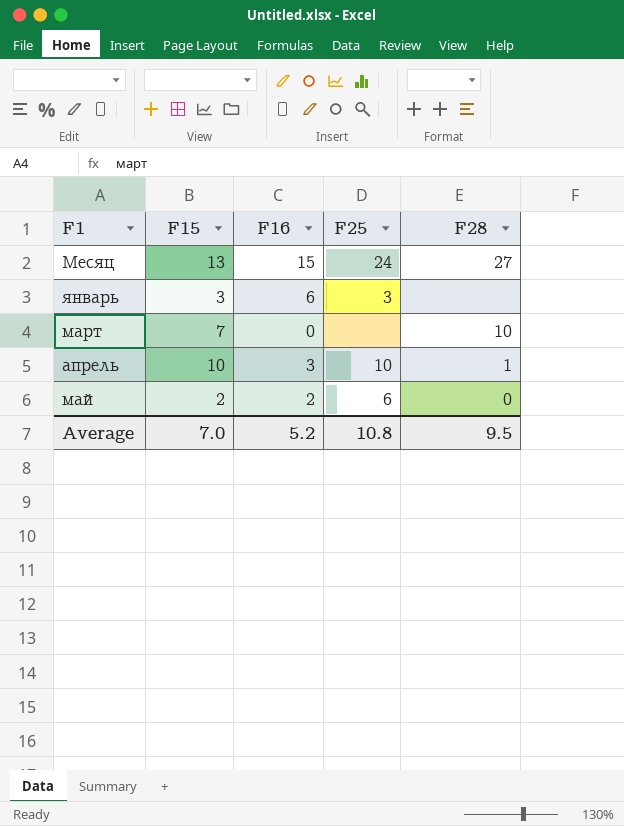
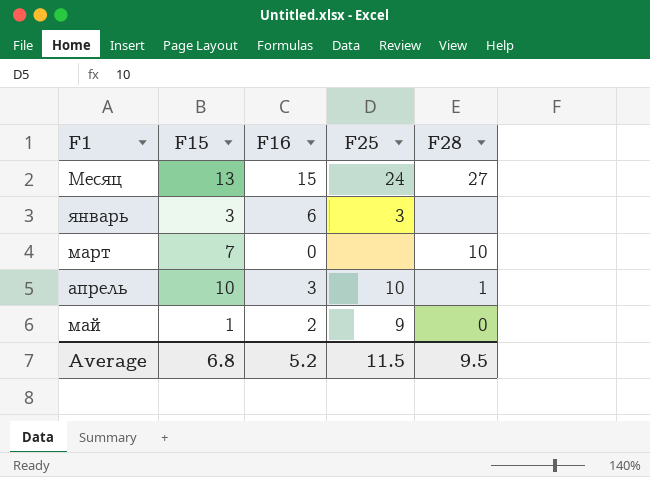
май | F15: 2 -> 1
май | F25: 6 -> 9
Average | F15: 7.0 -> 6.8
Average | F25: 10.8 -> 11.5

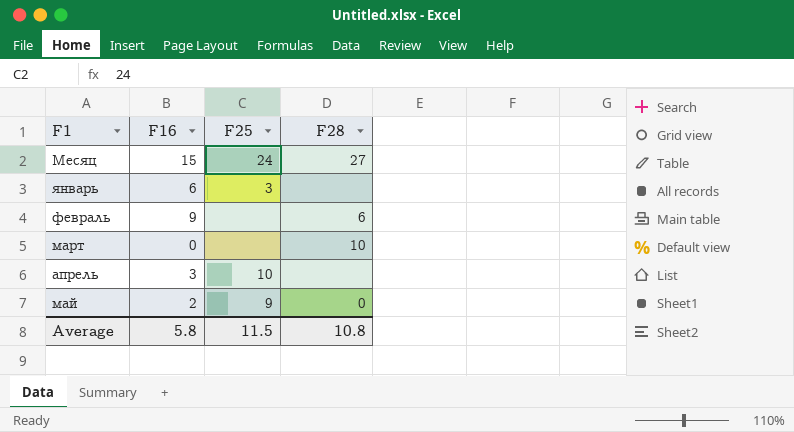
column F15 | position: 2 -> none
row февраль: none -> 9 | none | 6
апрель | F28: 1 -> none
Average | F16: 5.2 -> 5.8
Average | F28: 9.5 -> 10.8

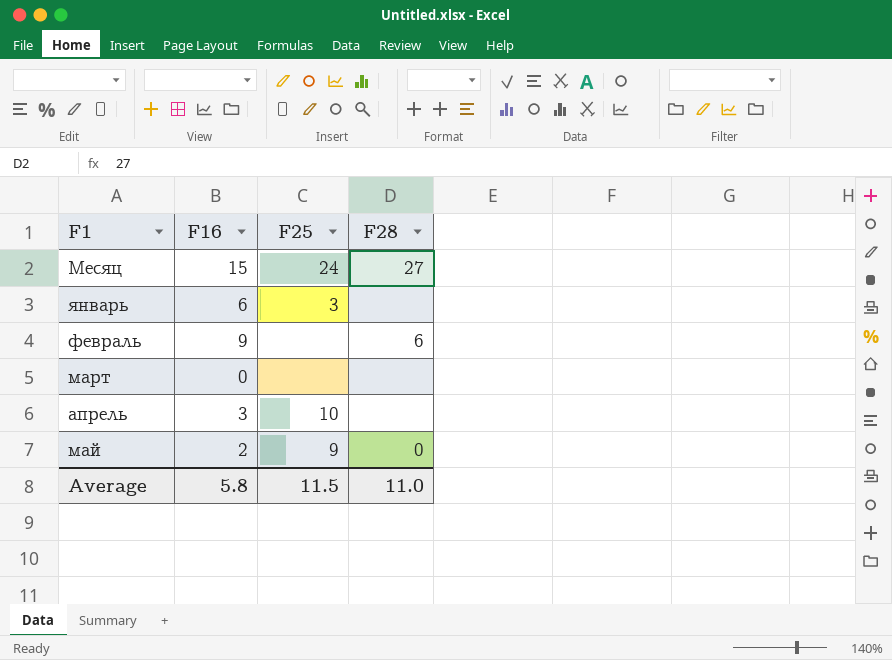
март | F28: 10 -> none
Average | F28: 10.8 -> 11.0

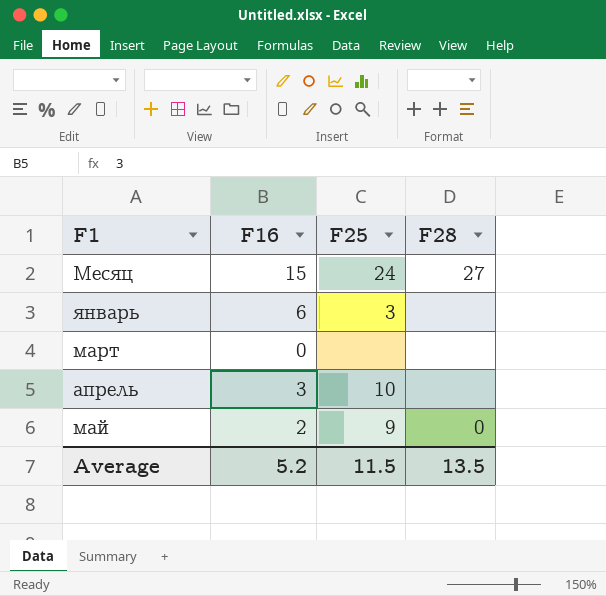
row февраль: 9 | none | 6 -> none
Average | F16: 5.8 -> 5.2
Average | F28: 11.0 -> 13.5

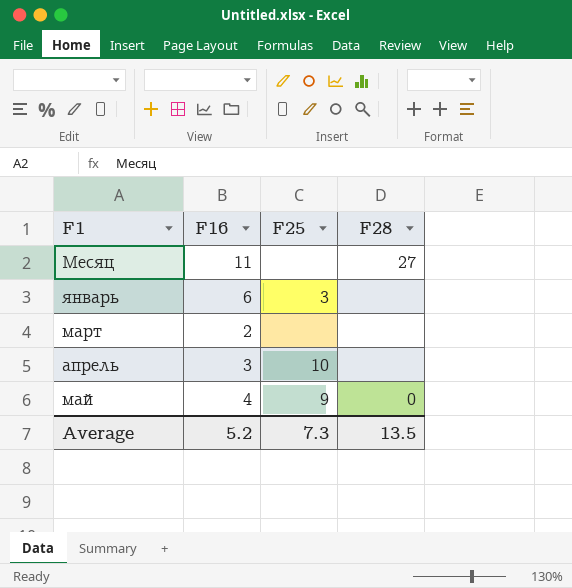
Месяц | F16: 15 -> 11
Месяц | F25: 24 -> none
март | F16: 0 -> 2
май | F16: 2 -> 4
Average | F25: 11.5 -> 7.3

